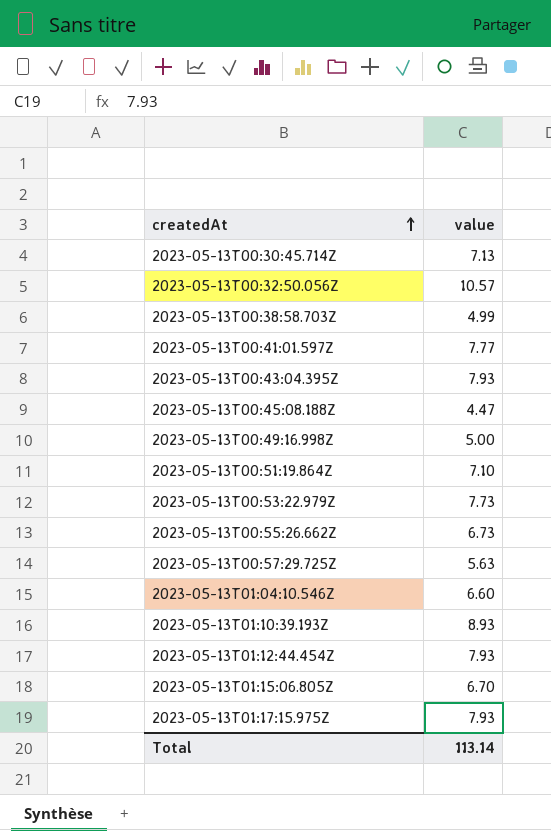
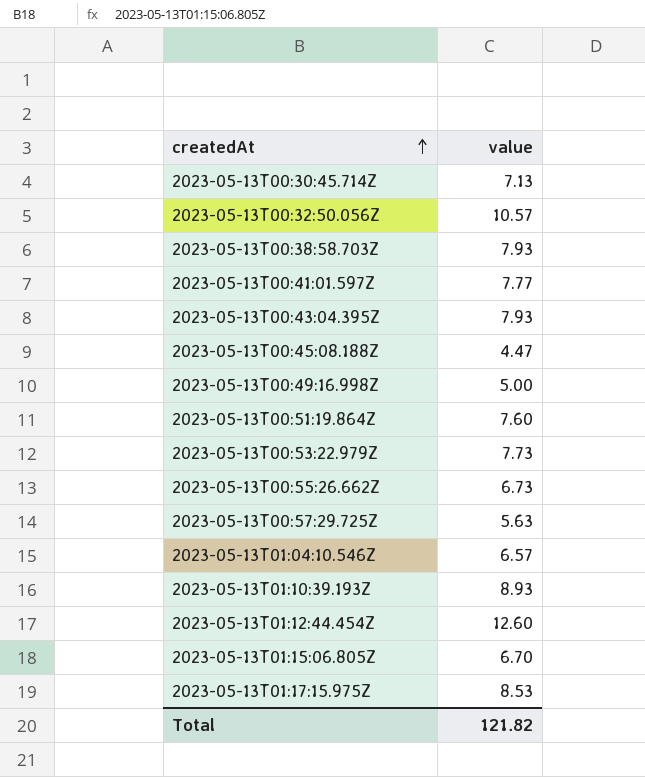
2023-05-13T00:38:58.703Z | value: 4.99 -> 7.93
2023-05-13T00:51:19.864Z | value: 7.10 -> 7.60
2023-05-13T01:04:10.546Z | value: 6.60 -> 6.57
2023-05-13T01:12:44.454Z | value: 7.93 -> 12.60
2023-05-13T01:17:15.975Z | value: 7.93 -> 8.53
Total | value: 113.14 -> 121.82

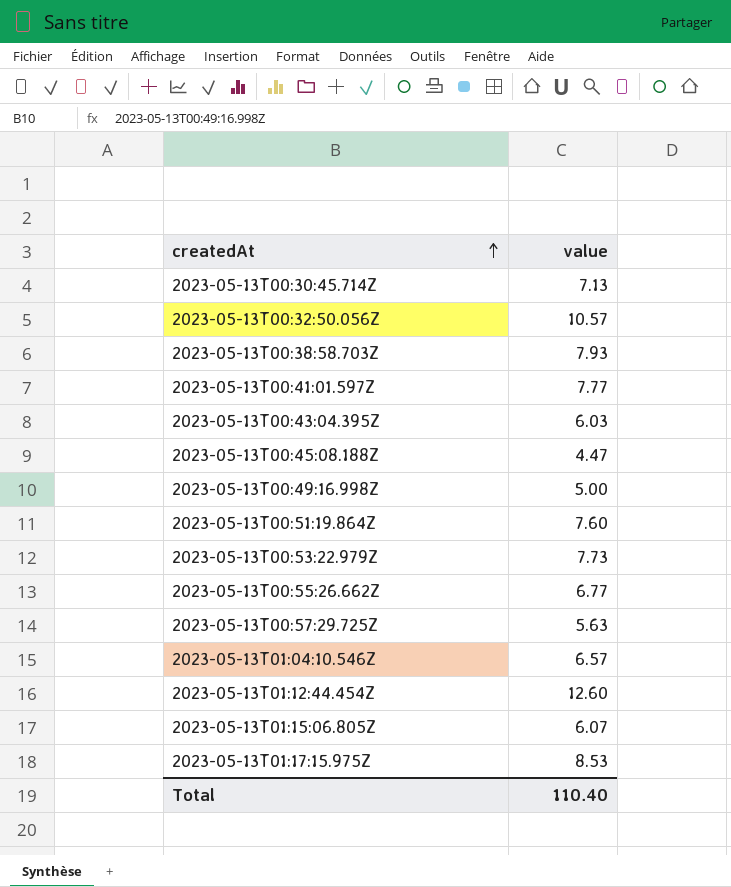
row 2023-05-13T01:10:39.193Z: 8.93 -> none
2023-05-13T00:43:04.395Z | value: 7.93 -> 6.03
2023-05-13T00:55:26.662Z | value: 6.73 -> 6.77
2023-05-13T01:15:06.805Z | value: 6.70 -> 6.07
Total | value: 121.82 -> 110.40

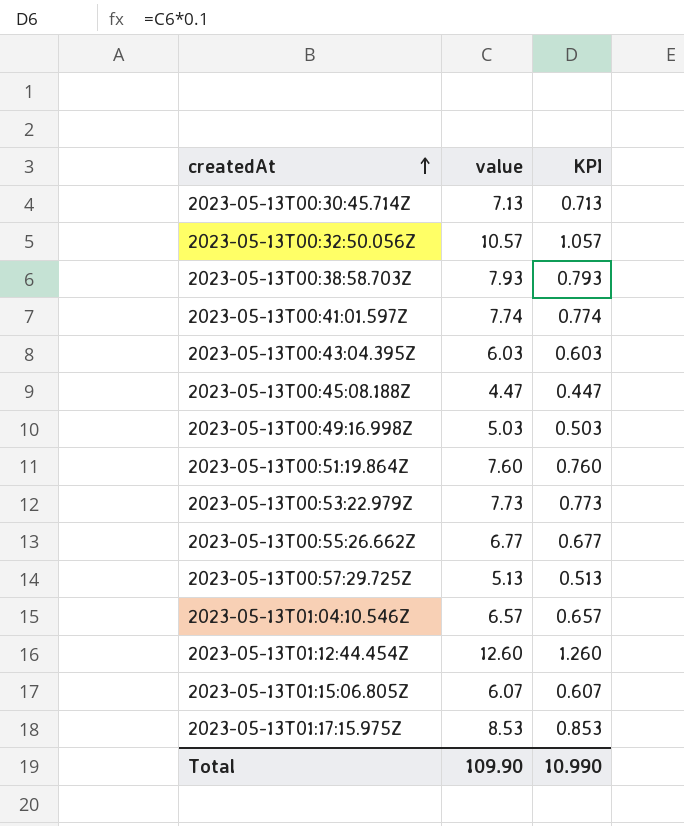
column KPI | formula: none -> [value] * 0.1
2023-05-13T00:41:01.597Z | value: 7.77 -> 7.74
2023-05-13T00:49:16.998Z | value: 5.00 -> 5.03
2023-05-13T00:57:29.725Z | value: 5.63 -> 5.13
Total | value: 110.40 -> 109.90

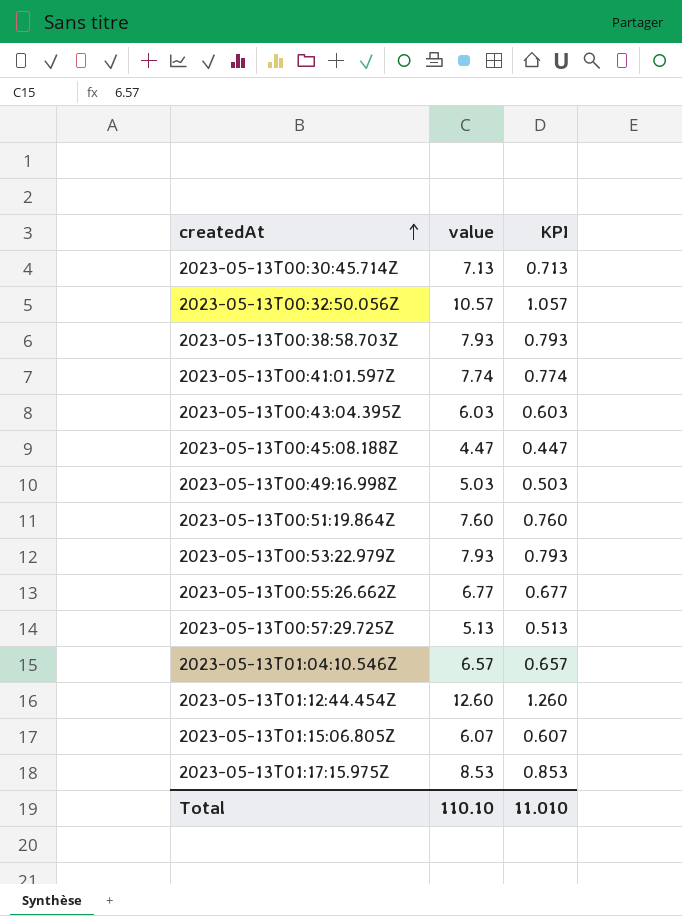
2023-05-13T00:53:22.979Z | value: 7.73 -> 7.93
2023-05-13T00:53:22.979Z | KPI: 0.773 -> 0.793
Total | value: 109.90 -> 110.10
Total | KPI: 10.990 -> 11.010

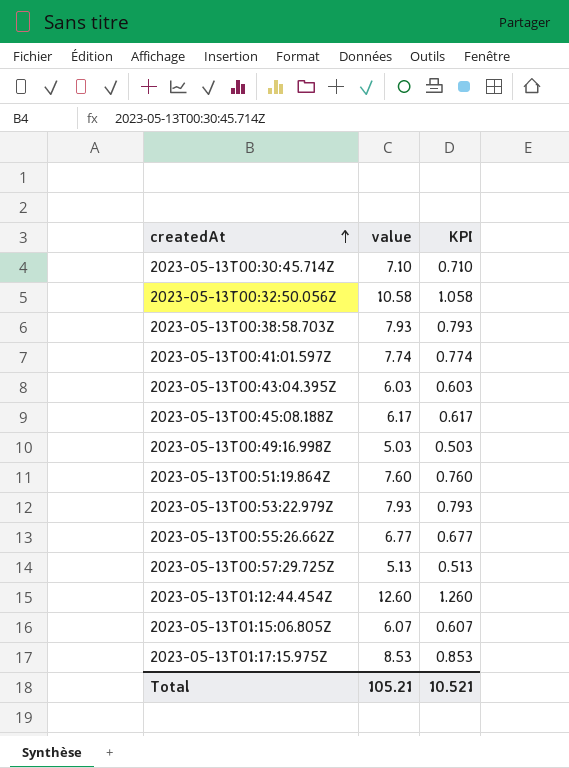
row 2023-05-13T01:04:10.546Z: 6.57 | 0.657 -> none
2023-05-13T00:30:45.714Z | value: 7.13 -> 7.10
2023-05-13T00:30:45.714Z | KPI: 0.713 -> 0.710
2023-05-13T00:32:50.056Z | value: 10.57 -> 10.58
2023-05-13T00:32:50.056Z | KPI: 1.057 -> 1.058
2023-05-13T00:45:08.188Z | value: 4.47 -> 6.17
2023-05-13T00:45:08.188Z | KPI: 0.447 -> 0.617
Total | value: 110.10 -> 105.21
Total | KPI: 11.010 -> 10.521

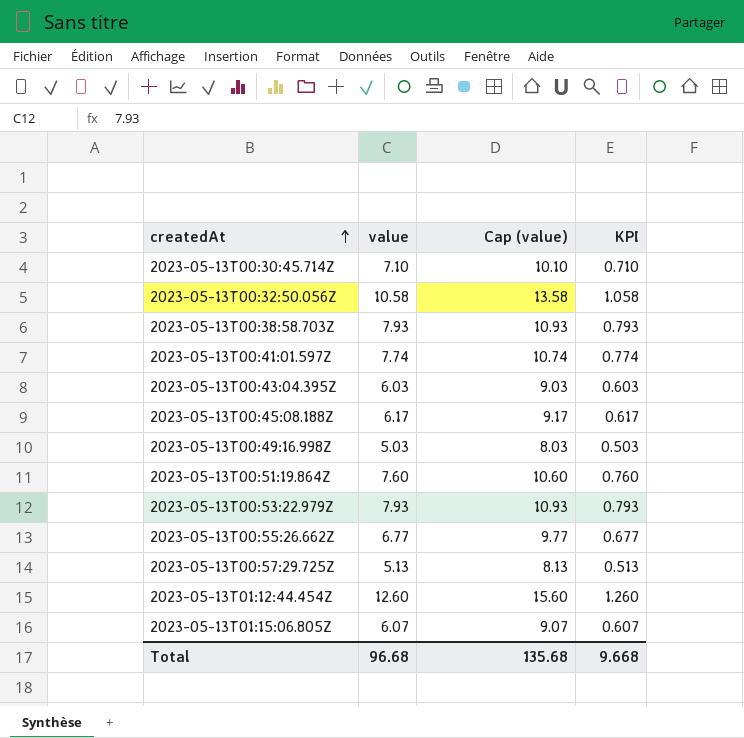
column Cap (value) | formula: none -> [value] + 3
row 2023-05-13T01:17:15.975Z: 8.53 | 0.853 -> none
Total | value: 105.21 -> 96.68
Total | KPI: 10.521 -> 9.668

